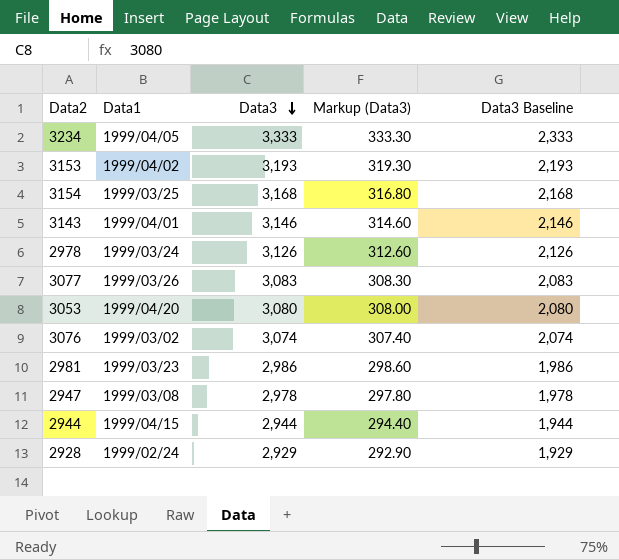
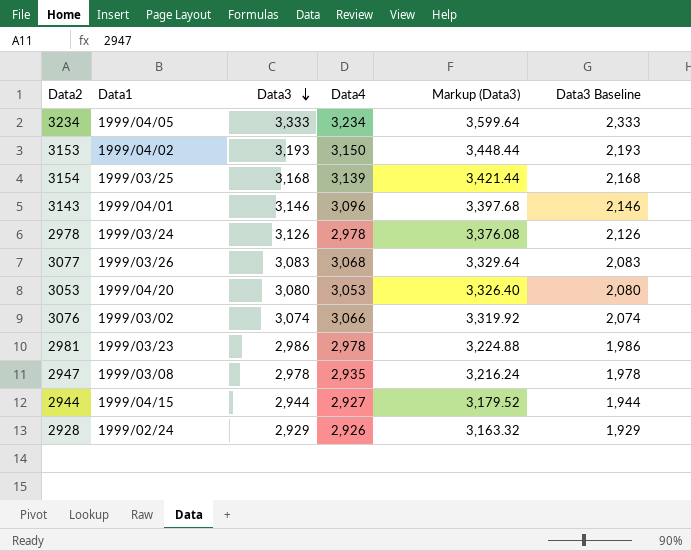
column Data4 | position: none -> 4
column Markup (Data3) | formula: [Data3] * 0.1 -> [Data3] * 1.08

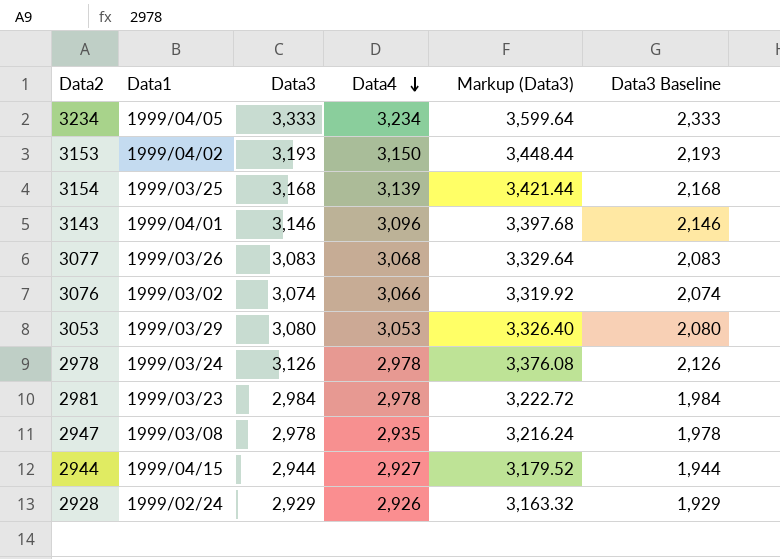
row order: Data3 descending -> Data4 descending
3053 | Data1: 1999/04/20 -> 1999/03/29
2981 | Data3: 2,986 -> 2,984
2981 | Markup (Data3): 3,224.88 -> 3,222.72
2981 | Data3 Baseline: 1,986 -> 1,984

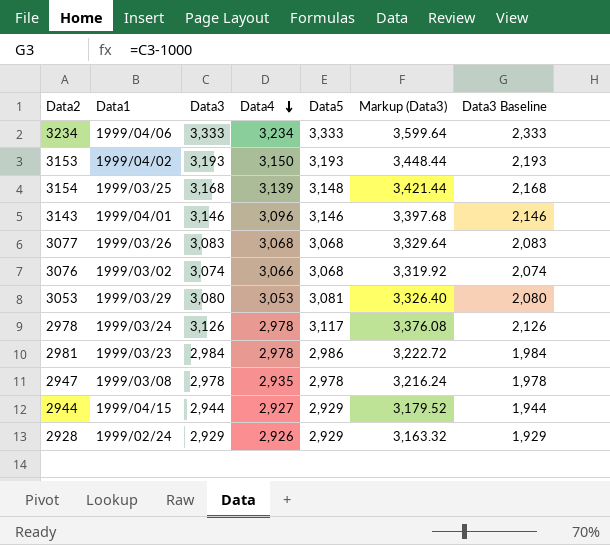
column Data5 | position: none -> 5
3234 | Data1: 1999/04/05 -> 1999/04/06

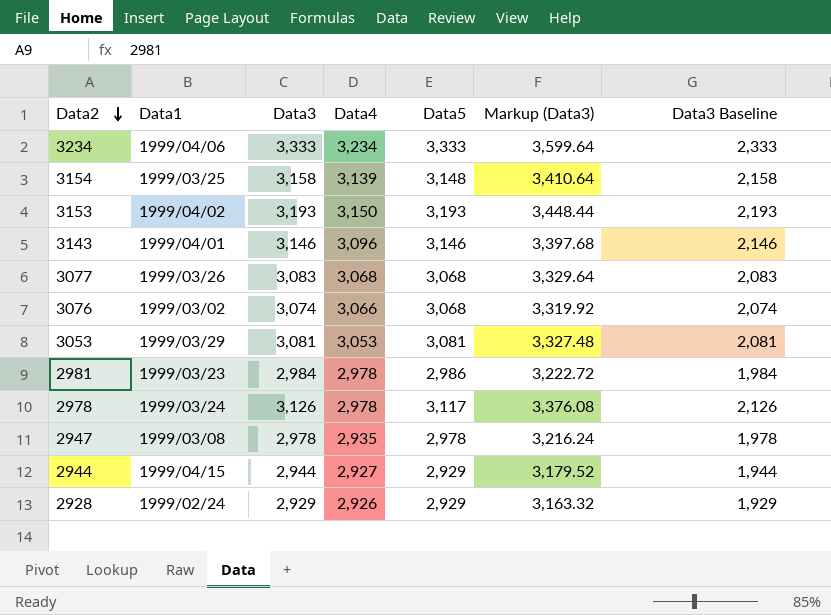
row order: Data4 descending -> Data2 descending
3154 | Data3: 3,168 -> 3,158
3154 | Markup (Data3): 3,421.44 -> 3,410.64
3154 | Data3 Baseline: 2,168 -> 2,158
3053 | Data3: 3,080 -> 3,081
3053 | Markup (Data3): 3,326.40 -> 3,327.48
3053 | Data3 Baseline: 2,080 -> 2,081

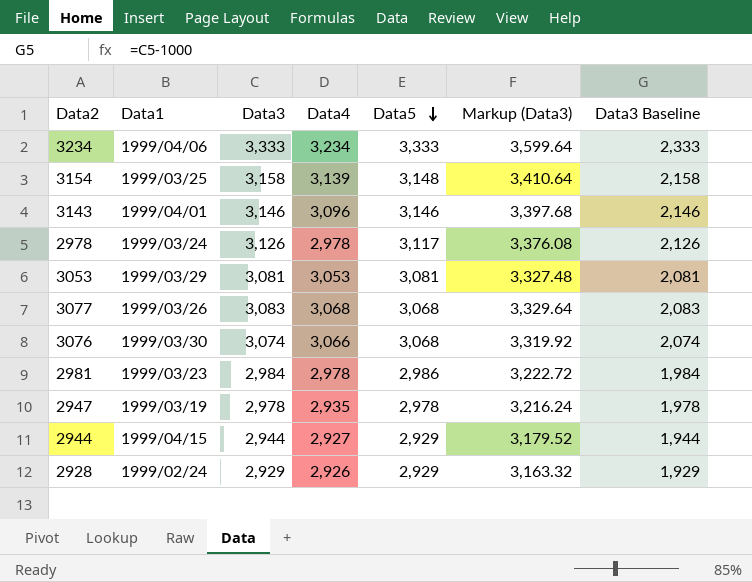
row order: Data2 descending -> Data5 descending
row 3153: 1999/04/02 | 3,193 | 3,150 | 3,193 | 3,448.44 | 2,193 -> none
3076 | Data1: 1999/03/02 -> 1999/03/30
2947 | Data1: 1999/03/08 -> 1999/03/19

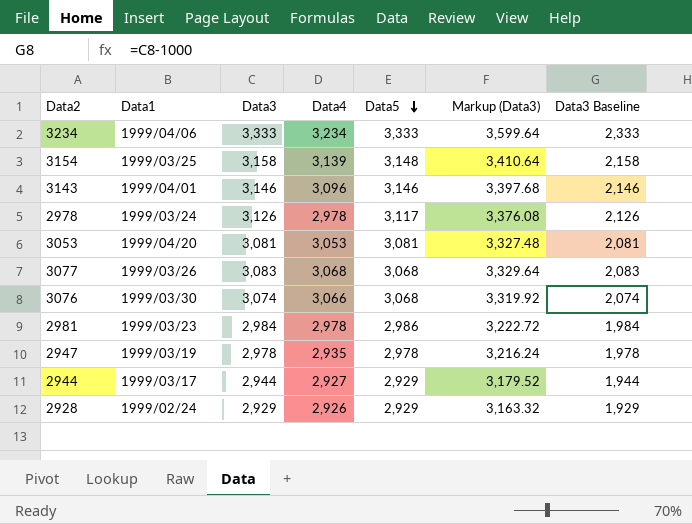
3053 | Data1: 1999/03/29 -> 1999/04/20
2944 | Data1: 1999/04/15 -> 1999/03/17

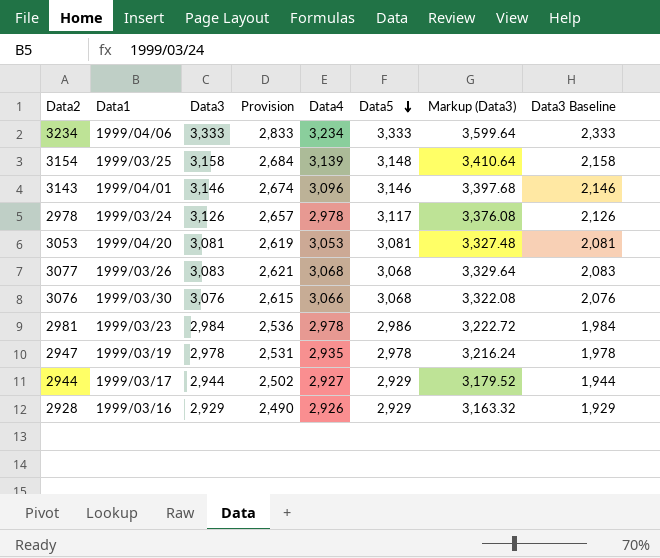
column Provision | formula: none -> [Data3] * 0.85
3076 | Data3: 3,074 -> 3,076
3076 | Markup (Data3): 3,319.92 -> 3,322.08
3076 | Data3 Baseline: 2,074 -> 2,076
2928 | Data1: 1999/02/24 -> 1999/03/16

